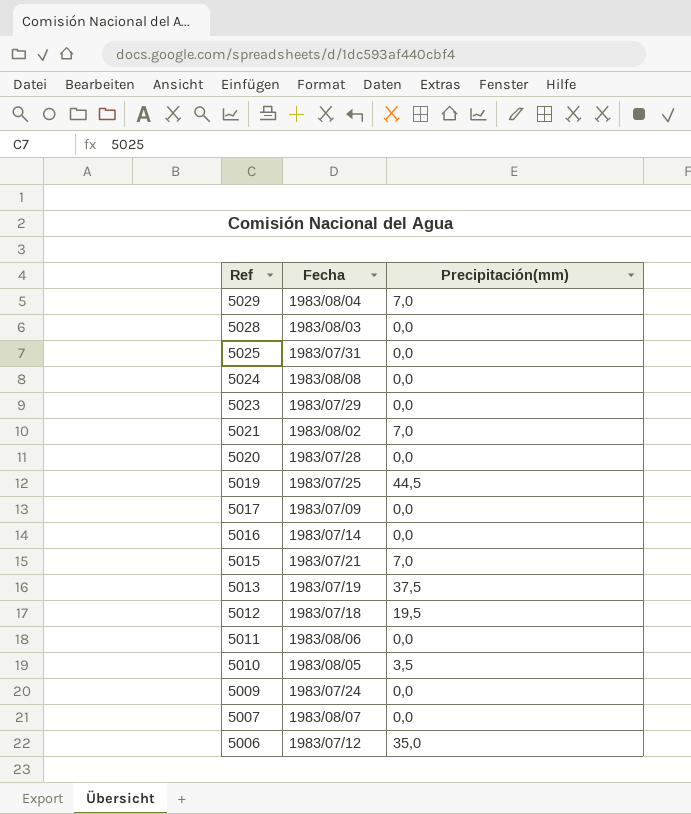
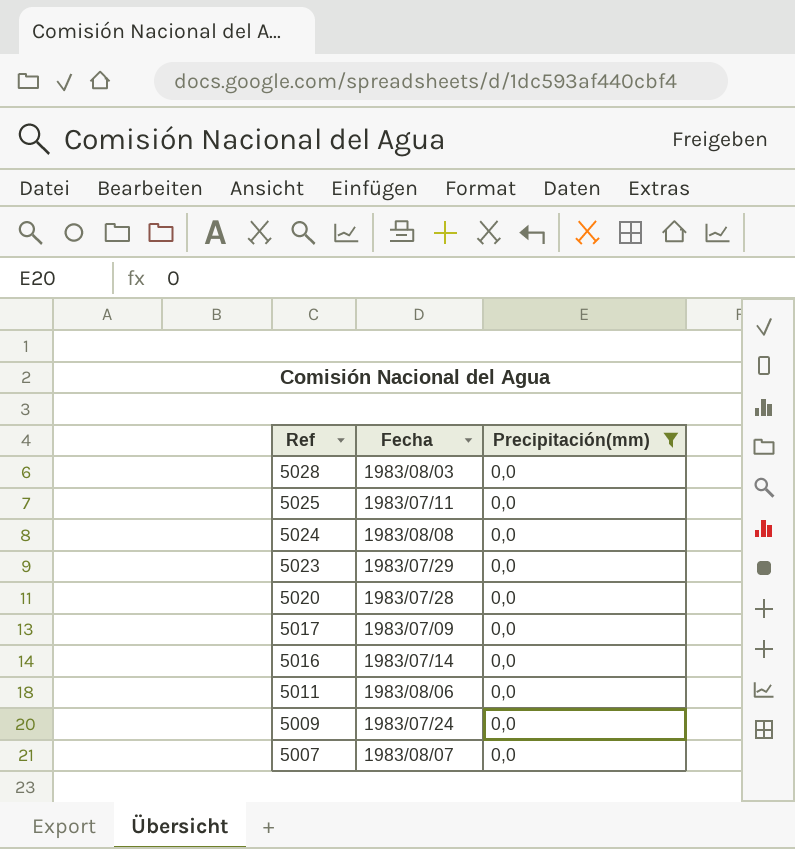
filter: none -> Precipitación(mm) = 0,0
5025 | Fecha: 1983/07/31 -> 1983/07/11

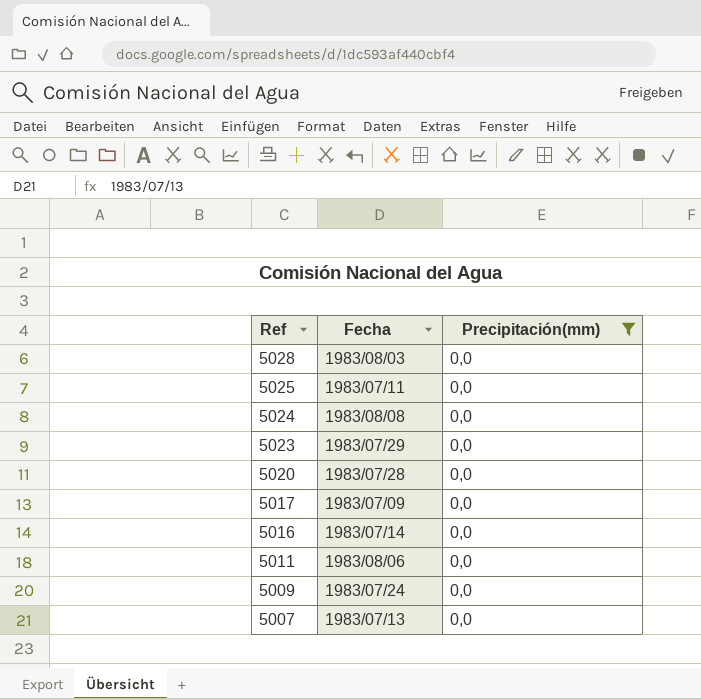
5007 | Fecha: 1983/08/07 -> 1983/07/13

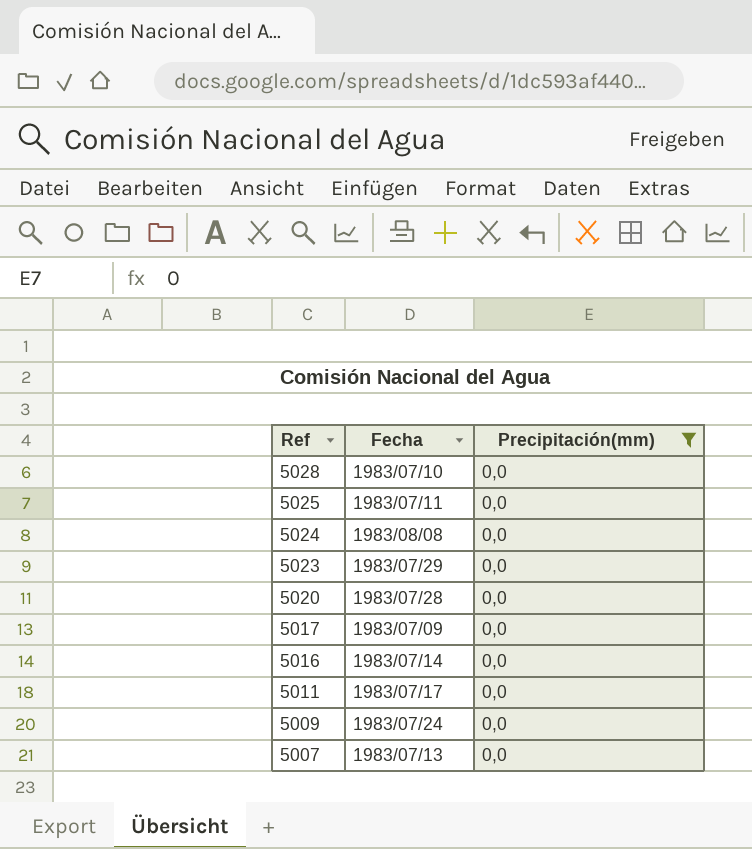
5028 | Fecha: 1983/08/03 -> 1983/07/10
5011 | Fecha: 1983/08/06 -> 1983/07/17

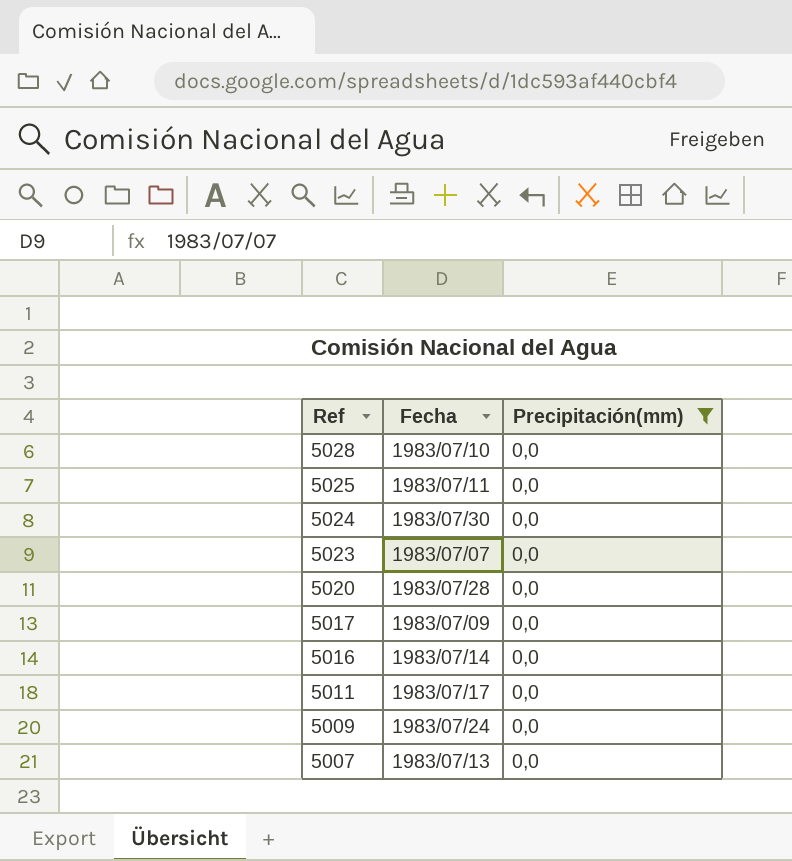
5024 | Fecha: 1983/08/08 -> 1983/07/30
5023 | Fecha: 1983/07/29 -> 1983/07/07

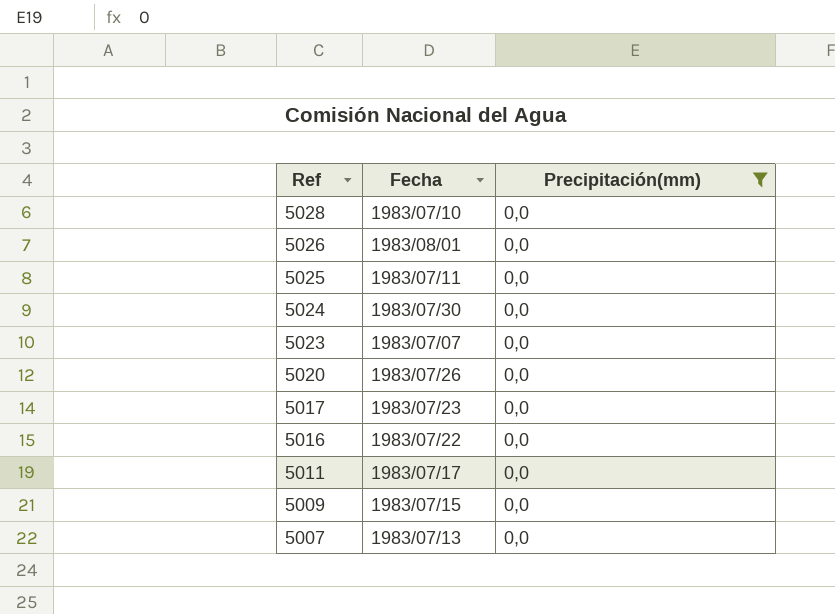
row 5026: none -> 1983/08/01 | 0,0
5020 | Fecha: 1983/07/28 -> 1983/07/26
5017 | Fecha: 1983/07/09 -> 1983/07/23
5016 | Fecha: 1983/07/14 -> 1983/07/22
5009 | Fecha: 1983/07/24 -> 1983/07/15

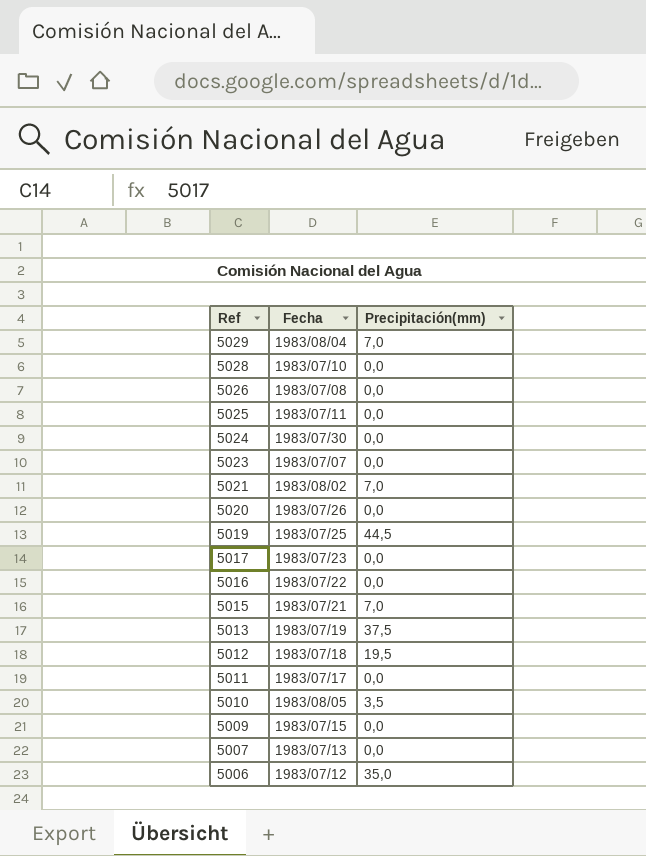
filter: Precipitación(mm) = 0,0 -> none
5026 | Fecha: 1983/08/01 -> 1983/07/08

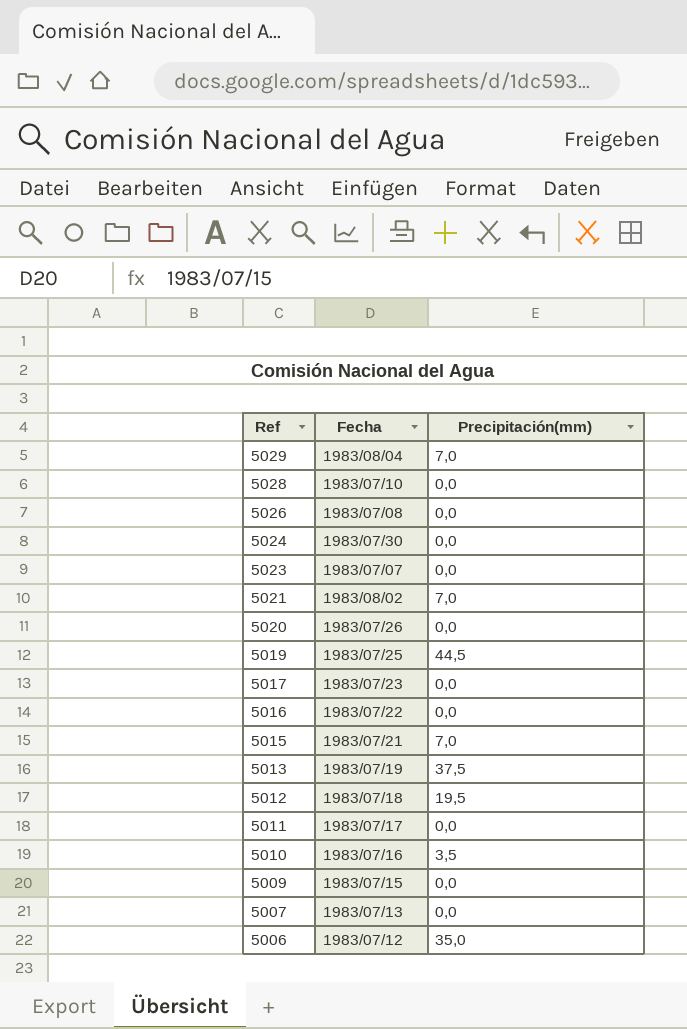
row 5025: 1983/07/11 | 0,0 -> none
5010 | Fecha: 1983/08/05 -> 1983/07/16

